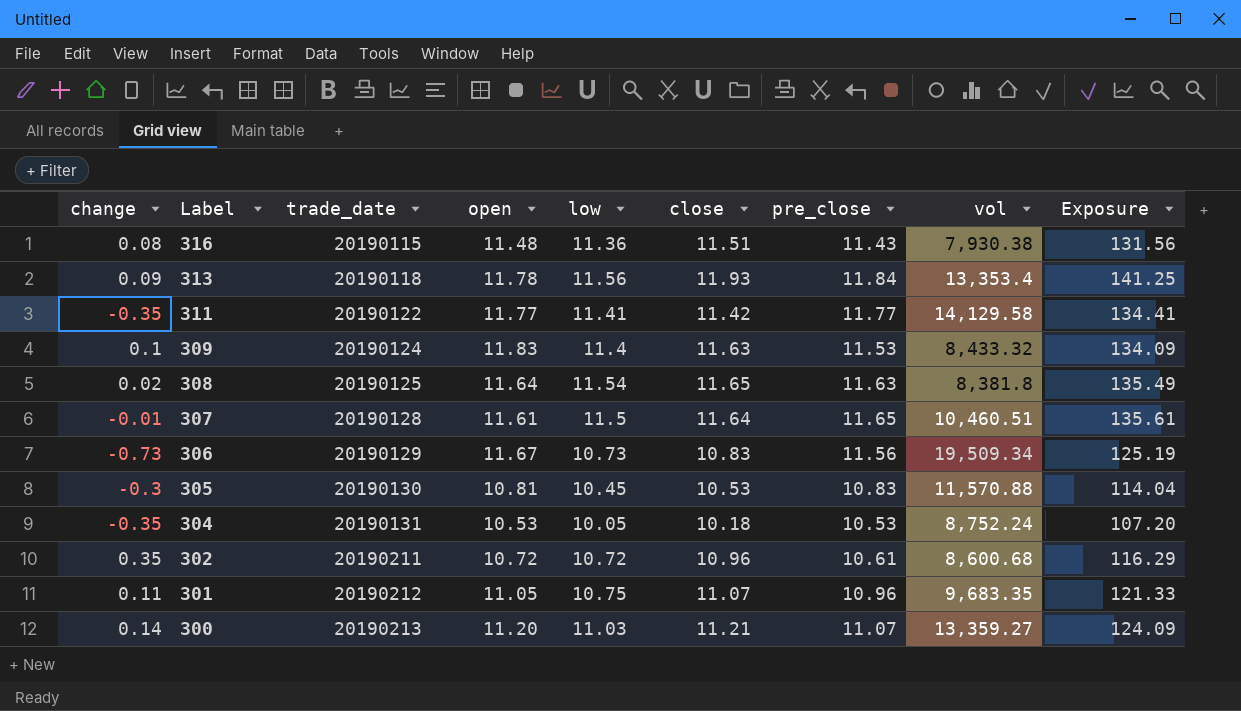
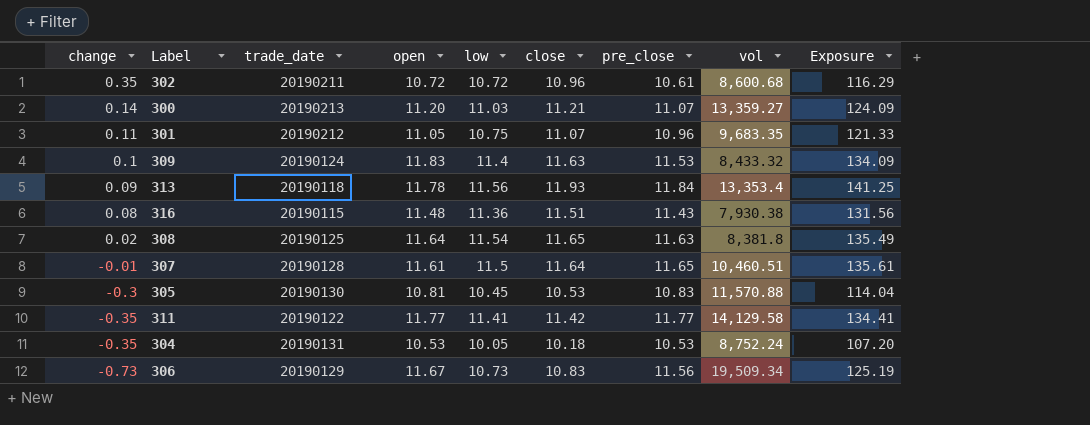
row order: Label descending -> change descending

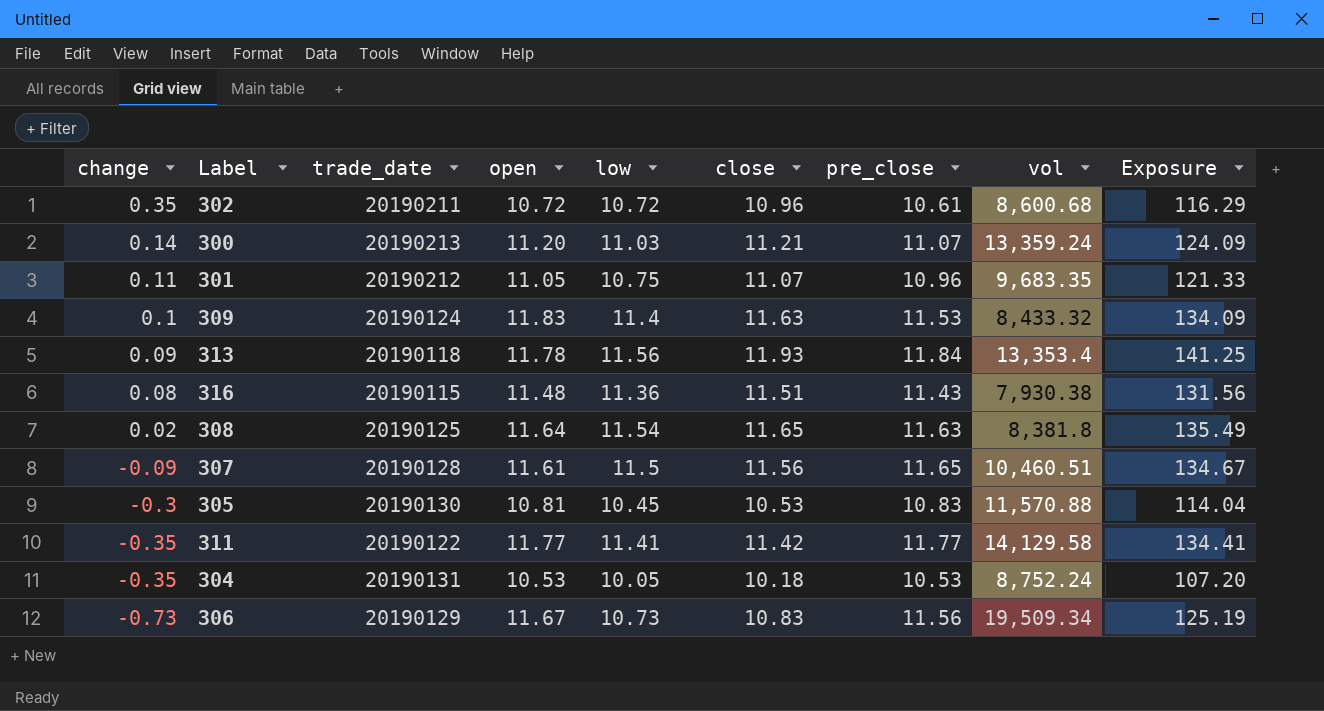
300 | vol: 13,359.27 -> 13,359.24
307 | change: -0.01 -> -0.09
307 | close: 11.64 -> 11.56
307 | Exposure: 135.61 -> 134.67

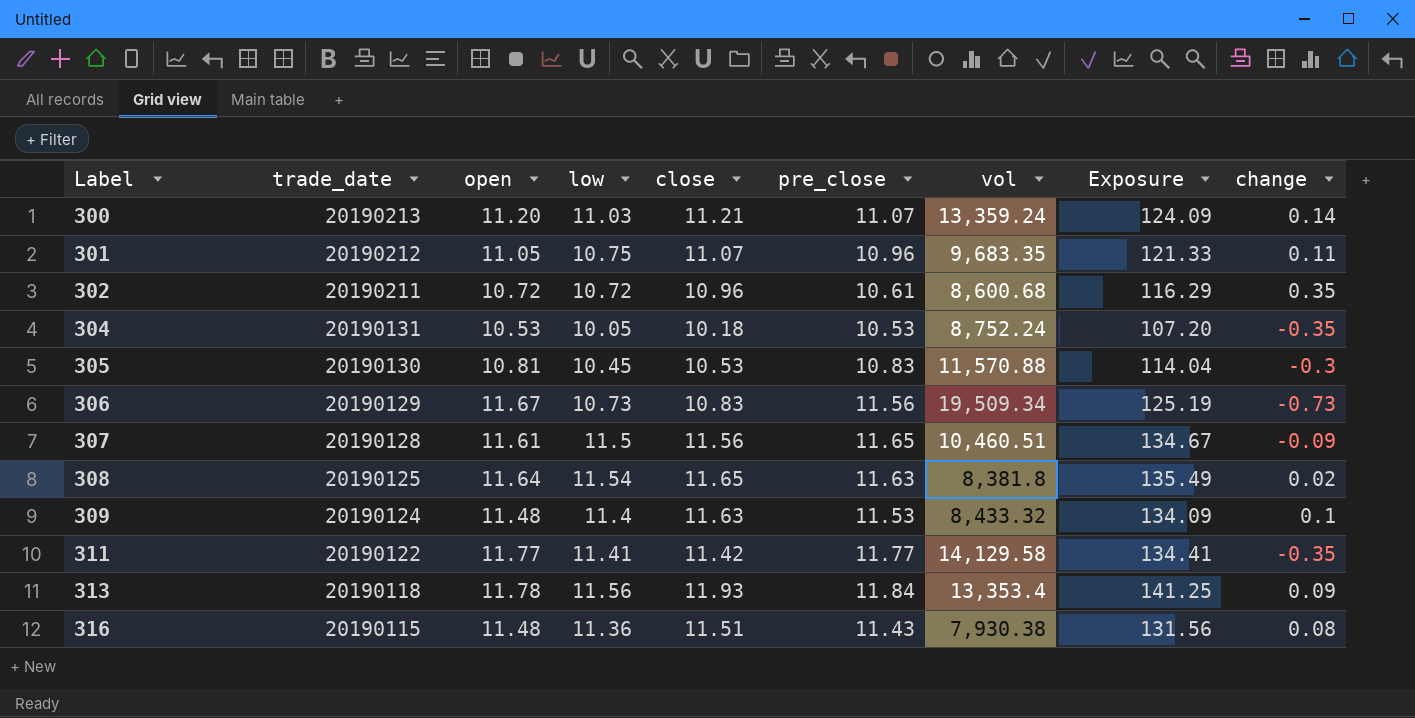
row order: change descending -> Label ascending
column change | position: 1 -> 9
309 | open: 11.83 -> 11.48

